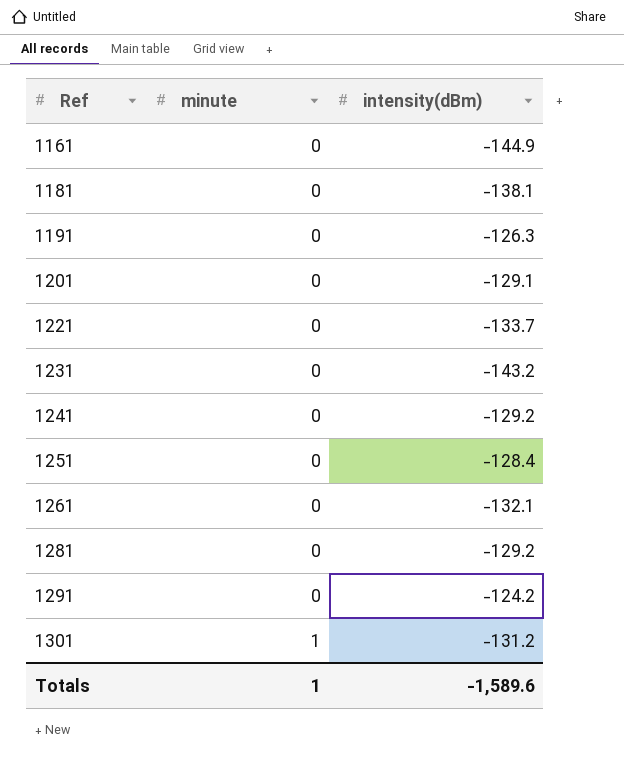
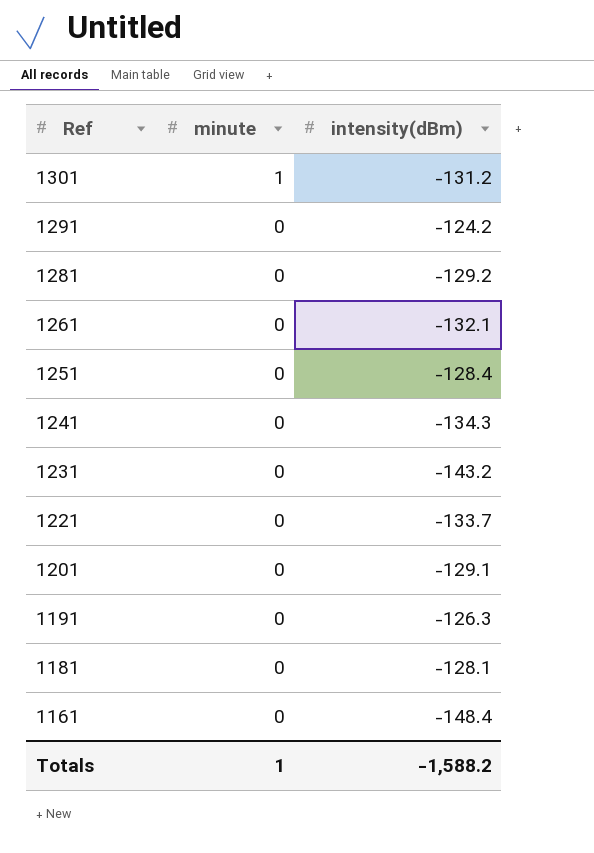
row order: Ref ascending -> Ref descending
1241 | intensity(dBm): -129.2 -> -134.3
1181 | intensity(dBm): -138.1 -> -128.1
1161 | intensity(dBm): -144.9 -> -148.4
Totals | intensity(dBm): -1,589.6 -> -1,588.2

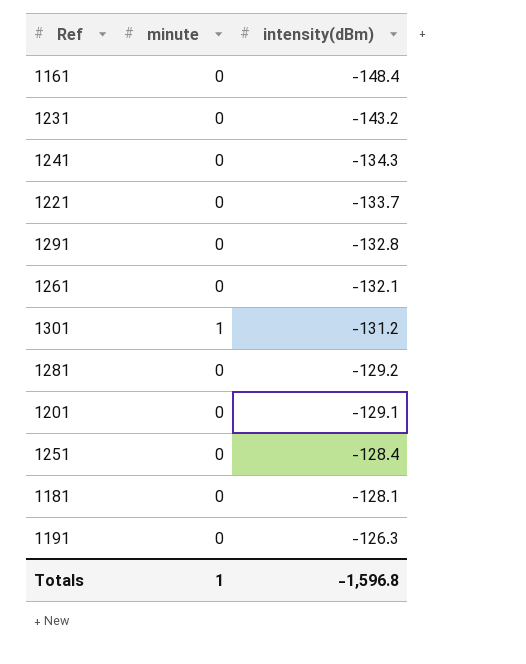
row order: Ref descending -> intensity(dBm) ascending
1291 | intensity(dBm): -124.2 -> -132.8
Totals | intensity(dBm): -1,588.2 -> -1,596.8

